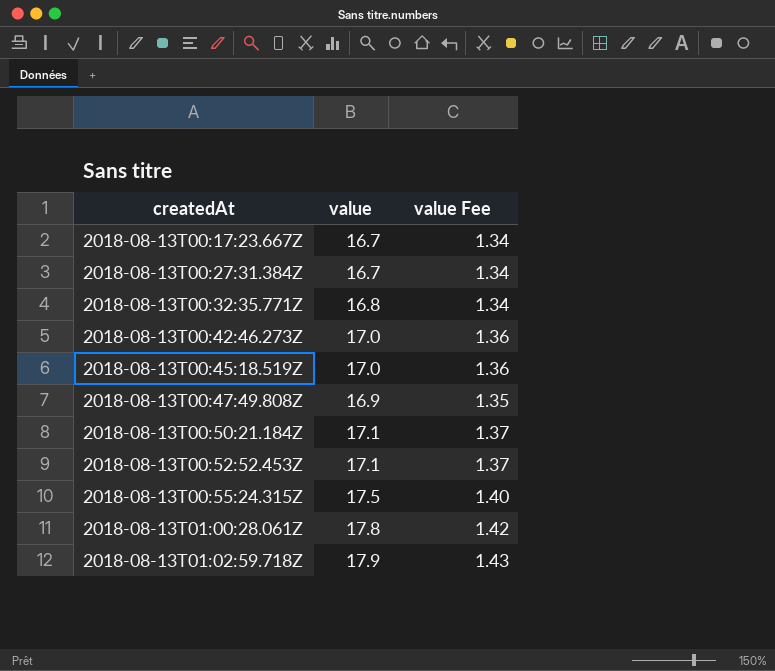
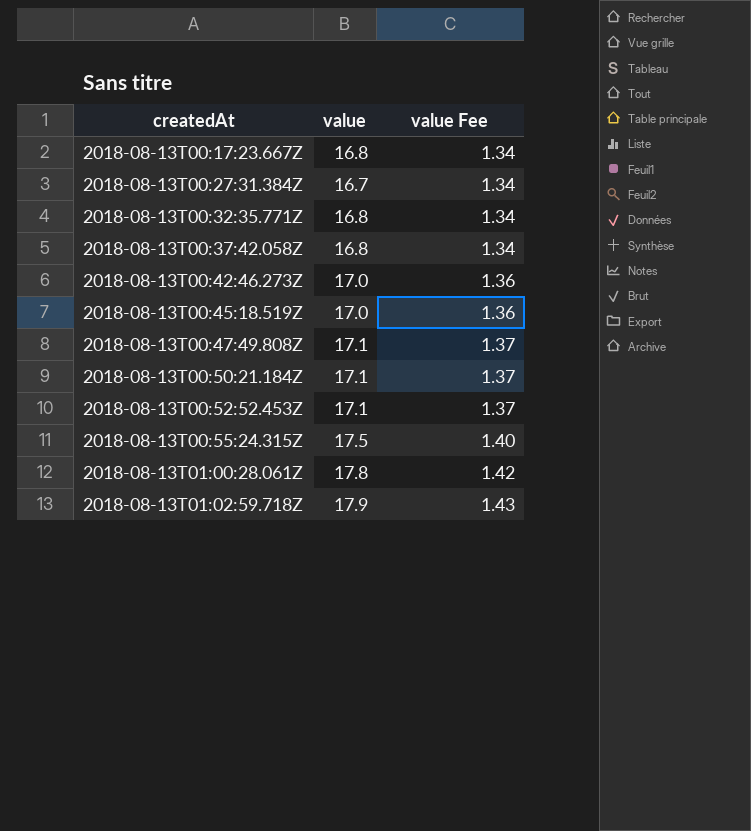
2018-08-13T00:17:23.667Z | value: 16.7 -> 16.8
row 2018-08-13T00:37:42.058Z: none -> 16.8 | 1.34
2018-08-13T00:47:49.808Z | value: 16.9 -> 17.1
2018-08-13T00:47:49.808Z | value Fee: 1.35 -> 1.37

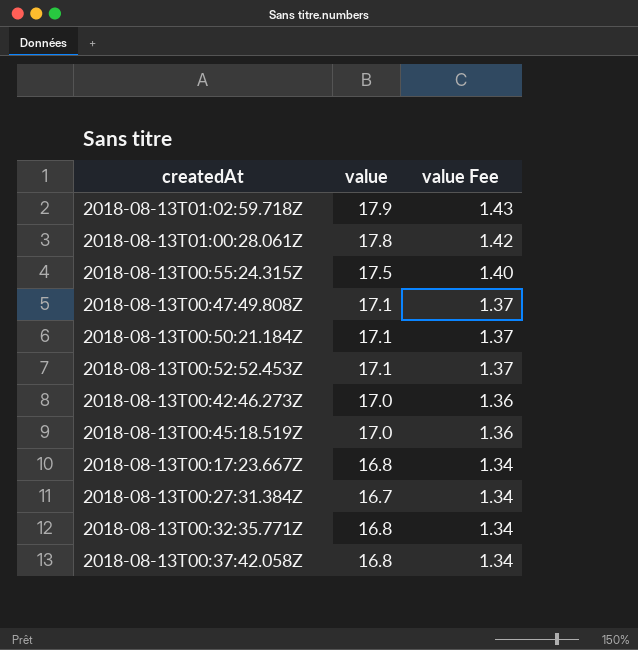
row order: createdAt ascending -> value Fee descending

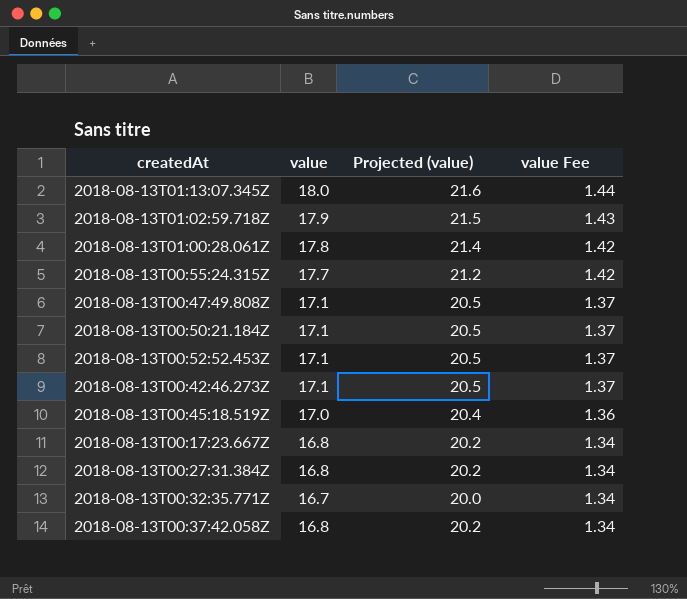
column Projected (value) | formula: none -> [value] * 1.2
row 2018-08-13T01:13:07.345Z: none -> 18.0 | 21.6 | 1.44
2018-08-13T00:55:24.315Z | value: 17.5 -> 17.7
2018-08-13T00:55:24.315Z | value Fee: 1.40 -> 1.42
2018-08-13T00:42:46.273Z | value: 17.0 -> 17.1
2018-08-13T00:42:46.273Z | value Fee: 1.36 -> 1.37
2018-08-13T00:27:31.384Z | value: 16.7 -> 16.8
2018-08-13T00:32:35.771Z | value: 16.8 -> 16.7

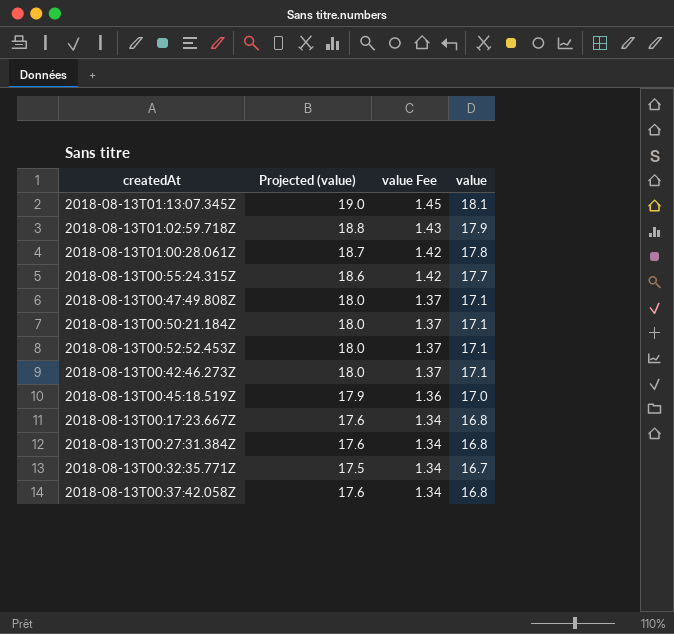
column Projected (value) | formula: [value] * 1.2 -> [value] * 1.05
column value | position: 2 -> 4
2018-08-13T01:13:07.345Z | value Fee: 1.44 -> 1.45
2018-08-13T01:13:07.345Z | value: 18.0 -> 18.1

